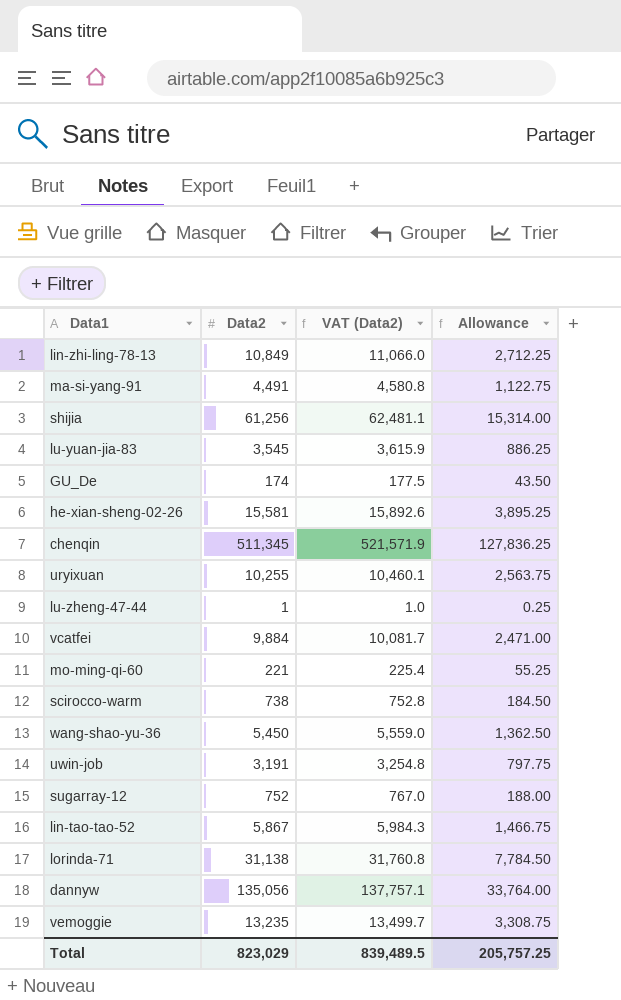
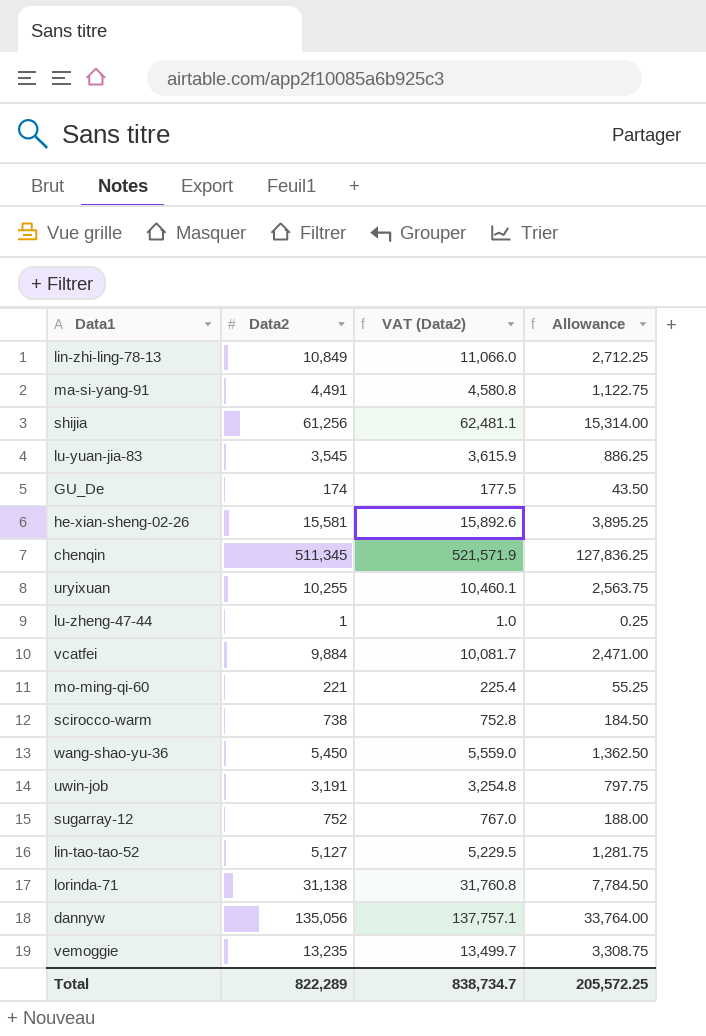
lin-tao-tao-52 | Data2: 5,867 -> 5,127
lin-tao-tao-52 | VAT (Data2): 5,984.3 -> 5,229.5
lin-tao-tao-52 | Allowance: 1,466.75 -> 1,281.75
Total | Data2: 823,029 -> 822,289
Total | VAT (Data2): 839,489.5 -> 838,734.7
Total | Allowance: 205,757.25 -> 205,572.25

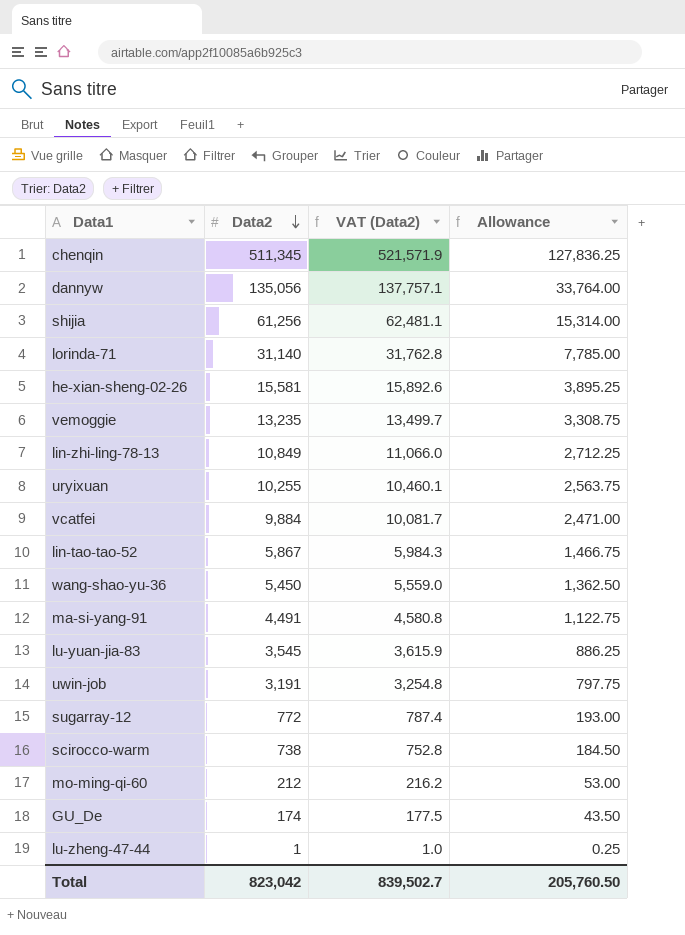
row order: none -> Data2 descending
lorinda-71 | Data2: 31,138 -> 31,140
lorinda-71 | VAT (Data2): 31,760.8 -> 31,762.8
lorinda-71 | Allowance: 7,784.50 -> 7,785.00
lin-tao-tao-52 | Data2: 5,127 -> 5,867
lin-tao-tao-52 | VAT (Data2): 5,229.5 -> 5,984.3
lin-tao-tao-52 | Allowance: 1,281.75 -> 1,466.75
sugarray-12 | Data2: 752 -> 772
sugarray-12 | VAT (Data2): 767.0 -> 787.4
sugarray-12 | Allowance: 188.00 -> 193.00
mo-ming-qi-60 | Data2: 221 -> 212
mo-ming-qi-60 | VAT (Data2): 225.4 -> 216.2
mo-ming-qi-60 | Allowance: 55.25 -> 53.00
Total | Data2: 822,289 -> 823,042
Total | VAT (Data2): 838,734.7 -> 839,502.7
Total | Allowance: 205,572.25 -> 205,760.50

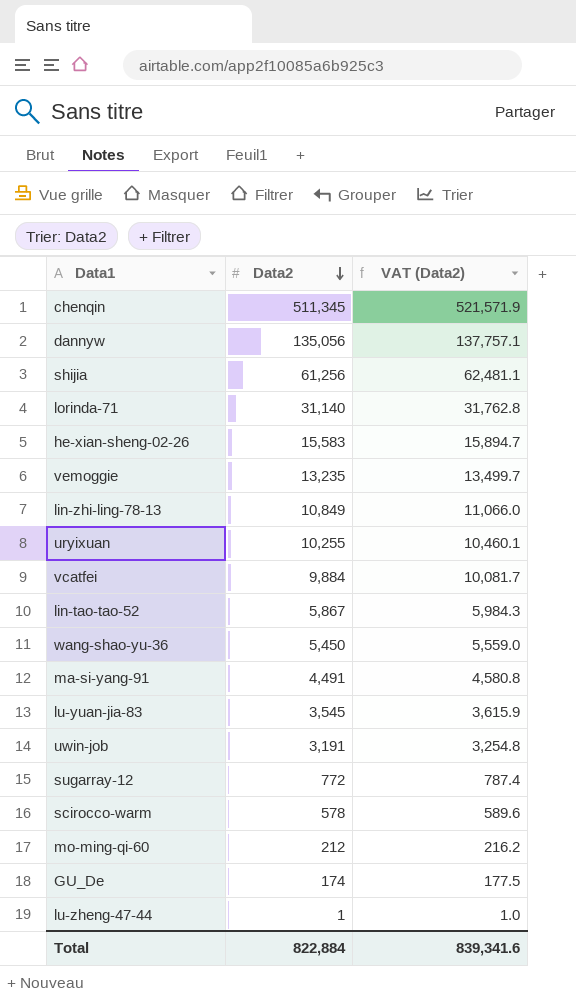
column Allowance | formula: [Data2] * 0.25 -> none
he-xian-sheng-02-26 | Data2: 15,581 -> 15,583
he-xian-sheng-02-26 | VAT (Data2): 15,892.6 -> 15,894.7
scirocco-warm | Data2: 738 -> 578
scirocco-warm | VAT (Data2): 752.8 -> 589.6
Total | Data2: 823,042 -> 822,884
Total | VAT (Data2): 839,502.7 -> 839,341.6

